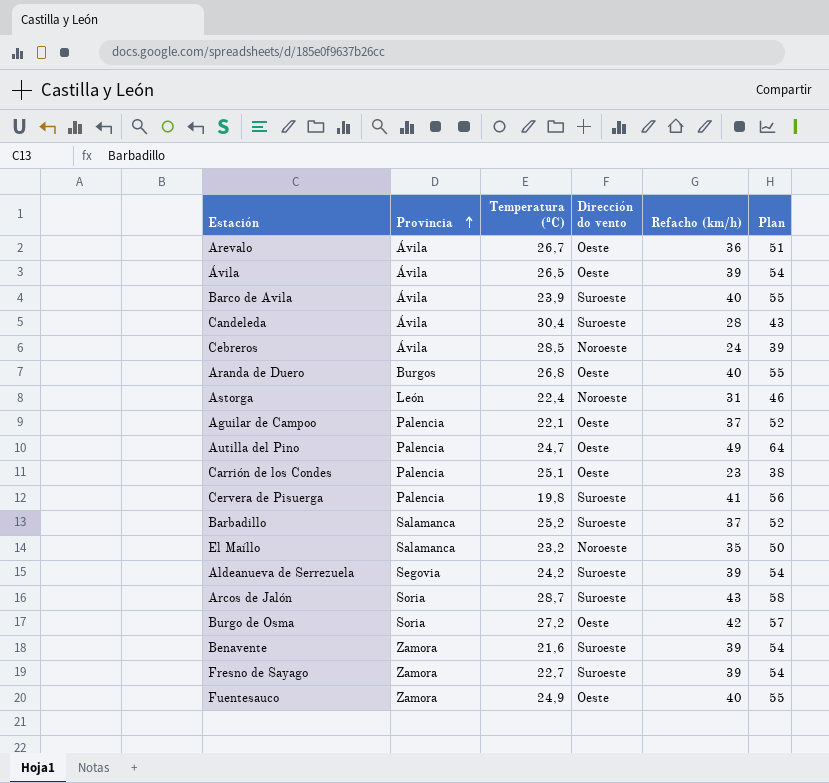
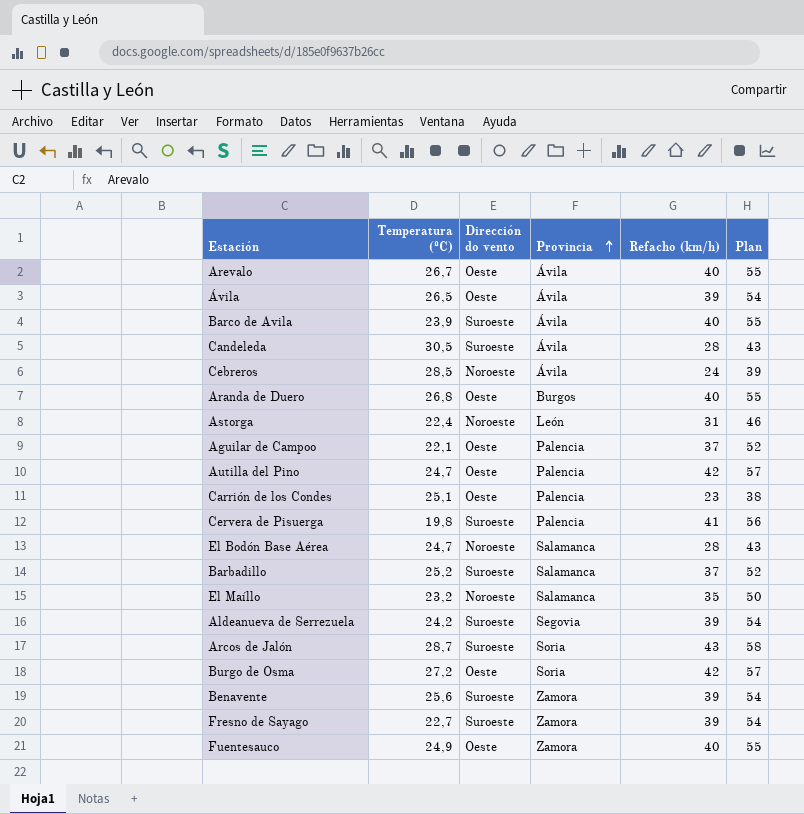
column Provincia | position: 2 -> 4
Arevalo | Refacho (km/h): 36 -> 40
Arevalo | Plan: 51 -> 55
Candeleda | Temperatura (ºC): 30,4 -> 30,5
Autilla del Pino | Refacho (km/h): 49 -> 42
Autilla del Pino | Plan: 64 -> 57
row El Bodón Base Aérea: none -> 24,7 | Noroeste | Salamanca | 28 | 43
Benavente | Temperatura (ºC): 21,6 -> 25,6

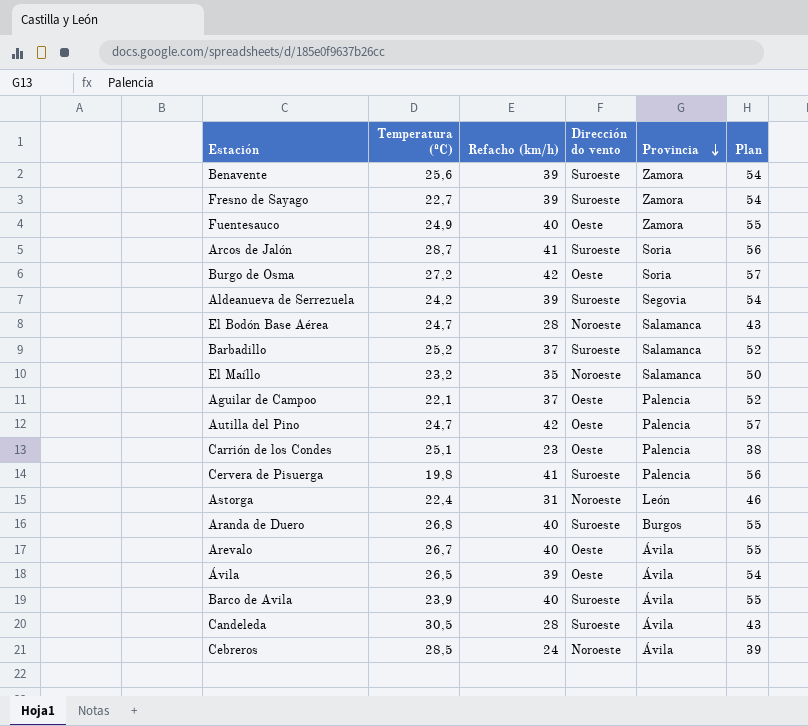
row order: Provincia ascending -> Provincia descending
column Refacho (km/h) | position: 5 -> 3
Arcos de Jalón | Refacho (km/h): 43 -> 41
Arcos de Jalón | Plan: 58 -> 56
Aranda de Duero | Dirección do vento: Oeste -> Suroeste

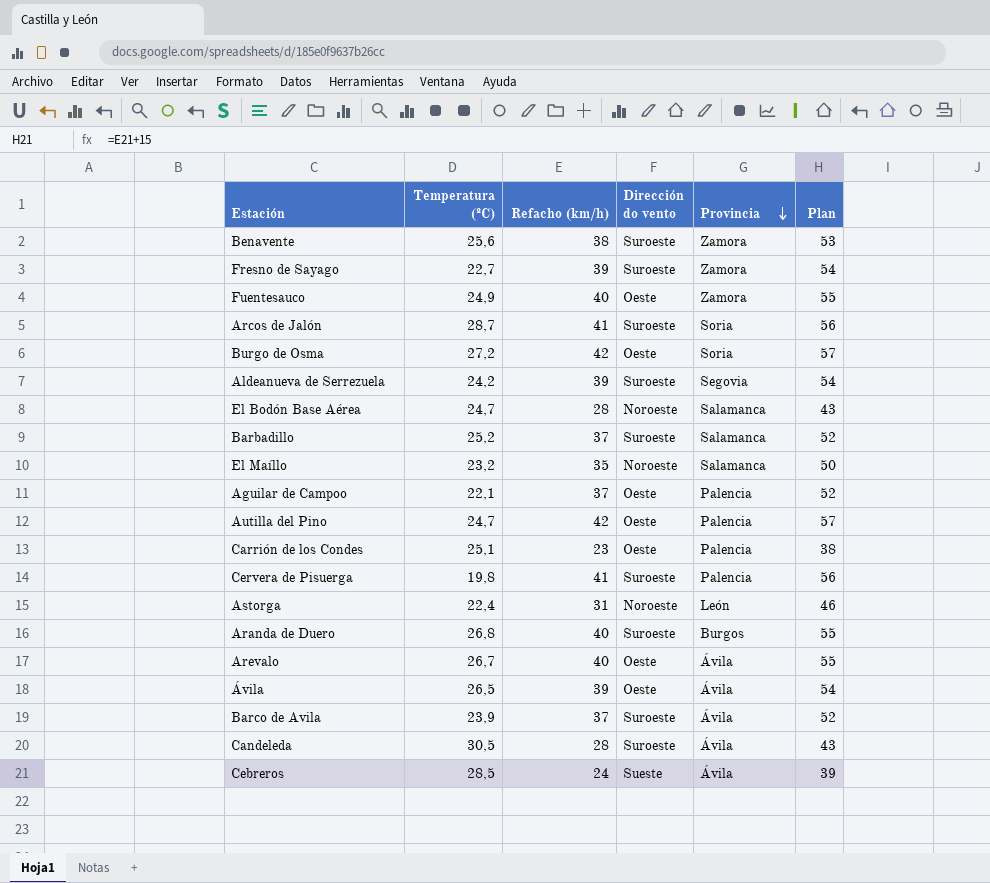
Benavente | Refacho (km/h): 39 -> 38
Benavente | Plan: 54 -> 53
Barco de Avila | Refacho (km/h): 40 -> 37
Barco de Avila | Plan: 55 -> 52
Cebreros | Dirección do vento: Noroeste -> Sueste

